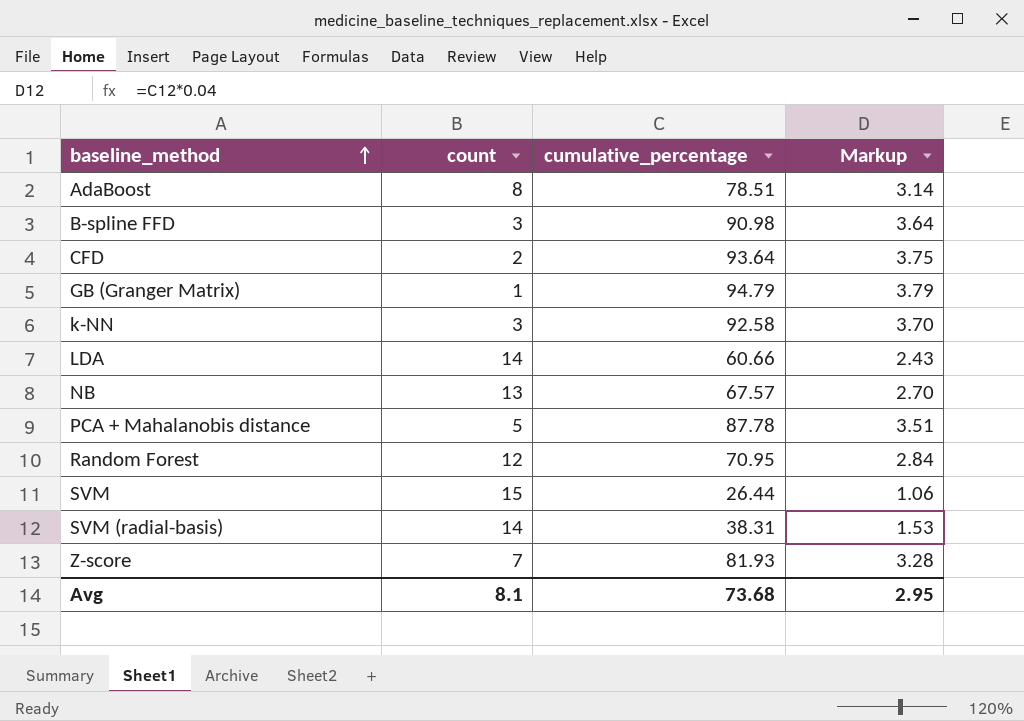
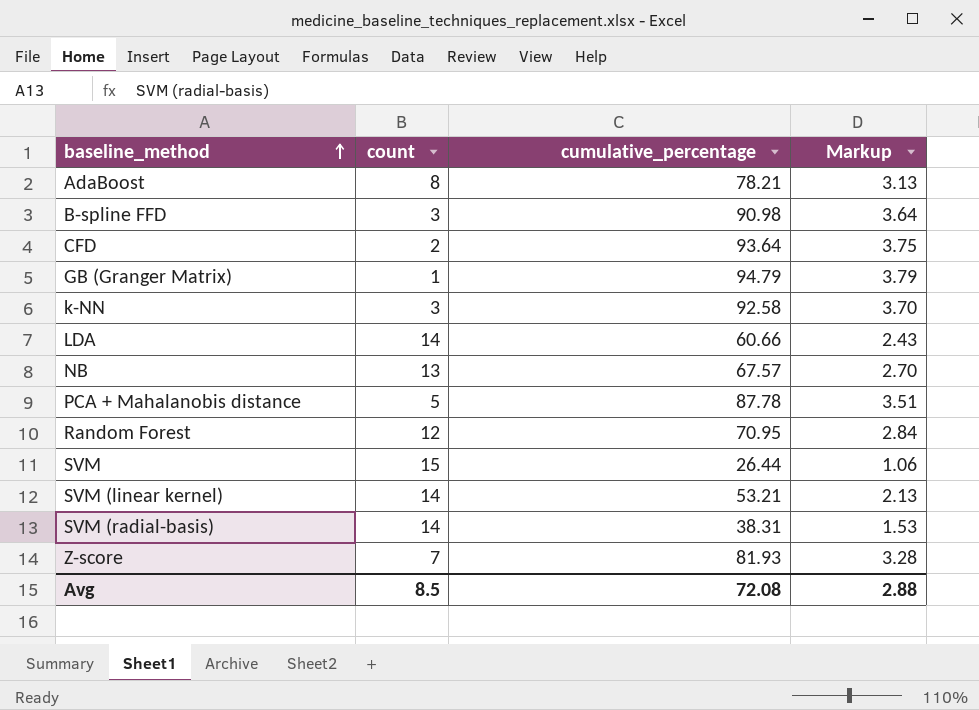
AdaBoost | cumulative_percentage: 78.51 -> 78.21
AdaBoost | Markup: 3.14 -> 3.13
row SVM (linear kernel): none -> 14 | 53.21 | 2.13
Avg | count: 8.1 -> 8.5
Avg | cumulative_percentage: 73.68 -> 72.08
Avg | Markup: 2.95 -> 2.88

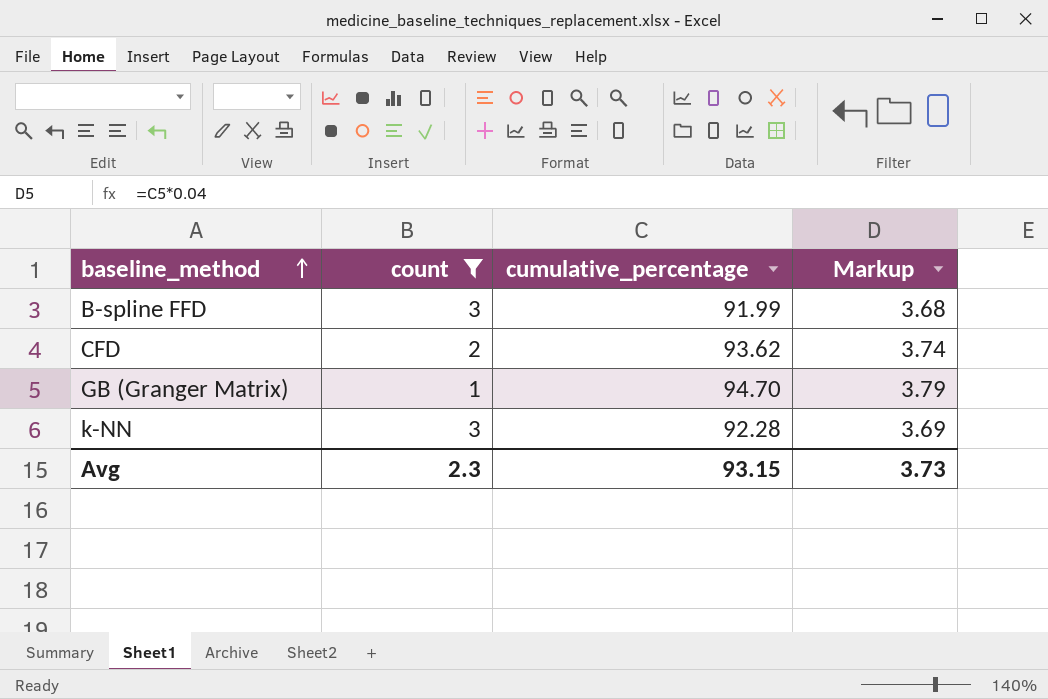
filter: none -> count <= 3
B-spline FFD | cumulative_percentage: 90.98 -> 91.99
B-spline FFD | Markup: 3.64 -> 3.68
CFD | cumulative_percentage: 93.64 -> 93.62
CFD | Markup: 3.75 -> 3.74
GB (Granger Matrix) | cumulative_percentage: 94.79 -> 94.70
k-NN | cumulative_percentage: 92.58 -> 92.28
k-NN | Markup: 3.70 -> 3.69
Avg | count: 8.5 -> 2.3
Avg | cumulative_percentage: 72.08 -> 93.15
Avg | Markup: 2.88 -> 3.73

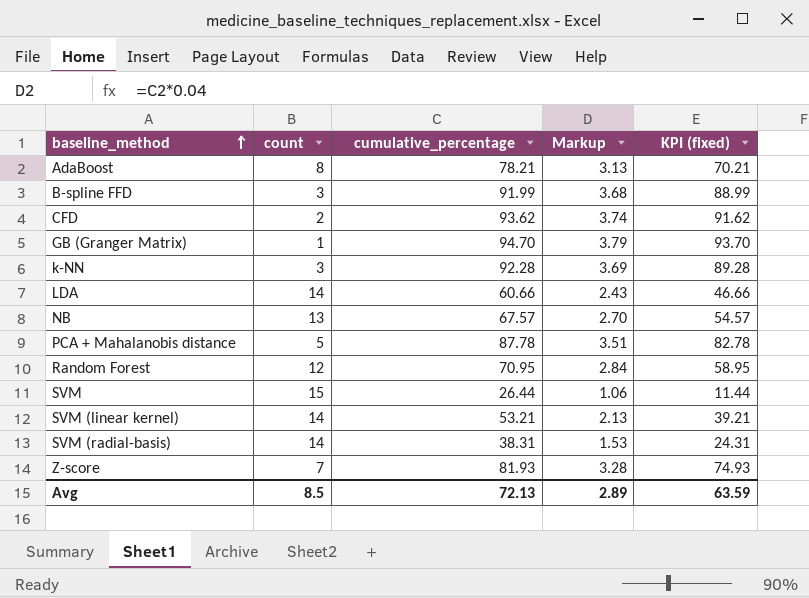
filter: count <= 3 -> none
column KPI (fixed) | formula: none -> [cumulative_percentage] - [count]
Avg | count: 2.3 -> 8.5
Avg | cumulative_percentage: 93.15 -> 72.13
Avg | Markup: 3.73 -> 2.89

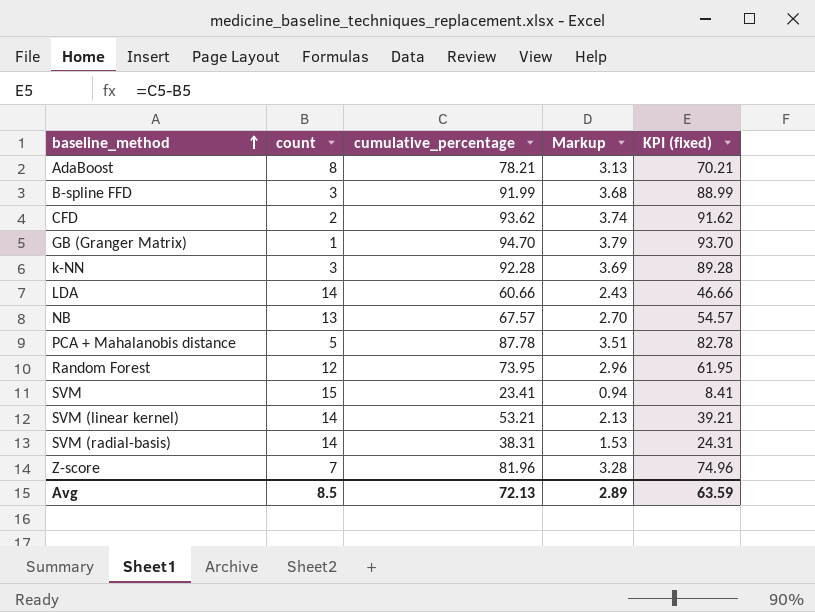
Random Forest | cumulative_percentage: 70.95 -> 73.95
Random Forest | Markup: 2.84 -> 2.96
Random Forest | KPI (fixed): 58.95 -> 61.95
SVM | cumulative_percentage: 26.44 -> 23.41
SVM | Markup: 1.06 -> 0.94
SVM | KPI (fixed): 11.44 -> 8.41
Z-score | cumulative_percentage: 81.93 -> 81.96
Z-score | KPI (fixed): 74.93 -> 74.96

